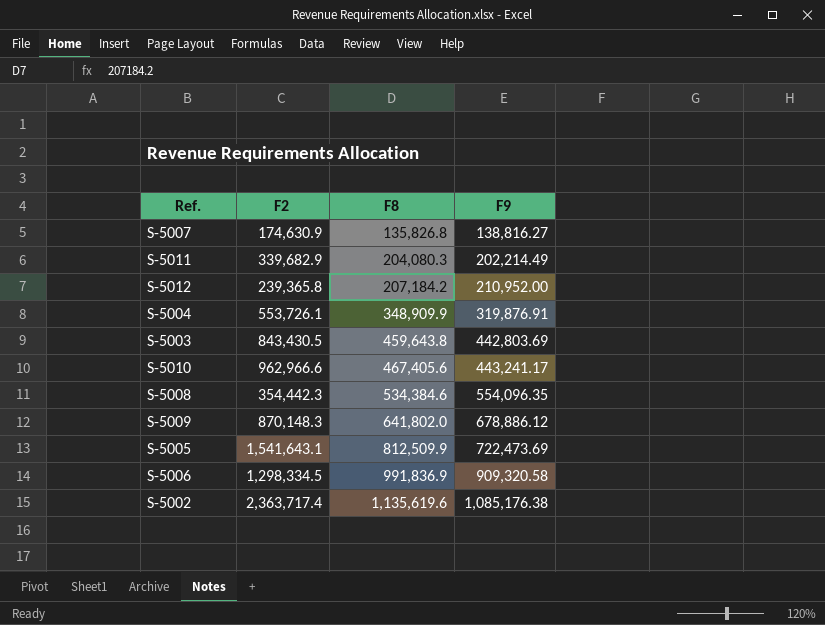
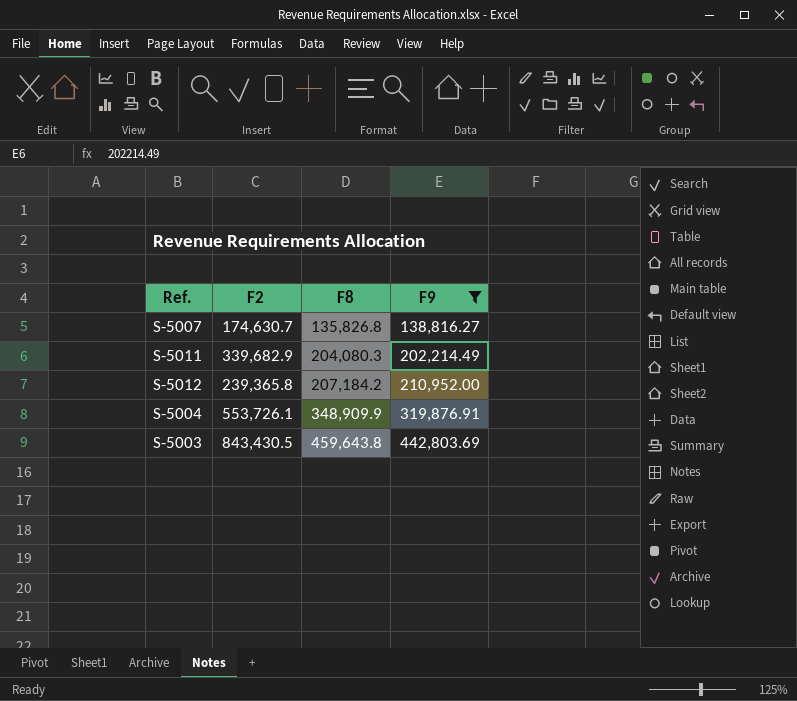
filter: none -> F9 <= 442,803.69
S-5007 | F2: 174,630.9 -> 174,630.7

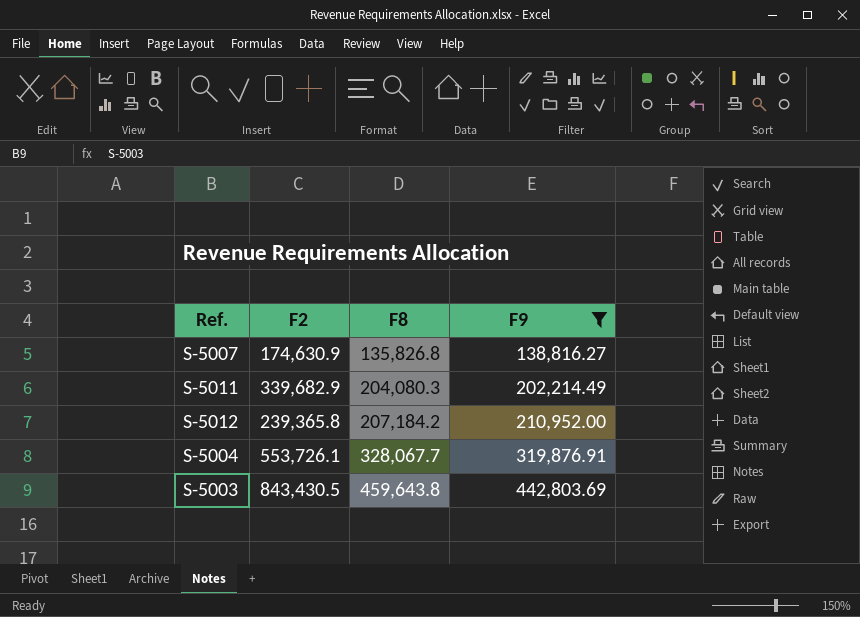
S-5007 | F2: 174,630.7 -> 174,630.9
S-5004 | F8: 348,909.9 -> 328,067.7

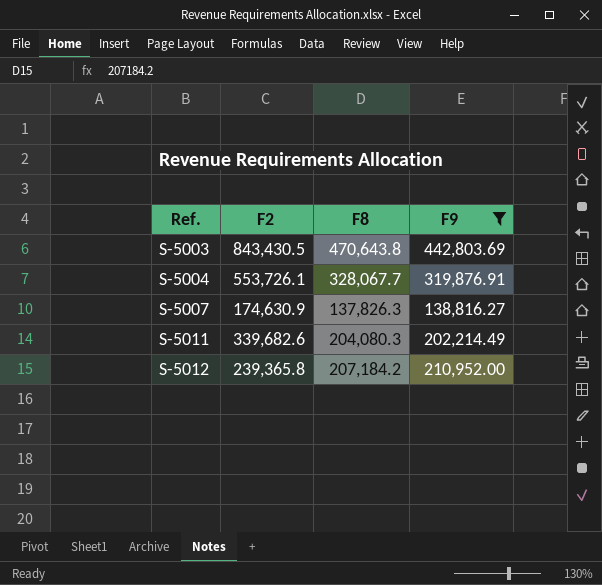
row order: F8 ascending -> Ref. ascending
S-5003 | F8: 459,643.8 -> 470,643.8
S-5007 | F8: 135,826.8 -> 137,826.3
S-5011 | F2: 339,682.9 -> 339,682.6

